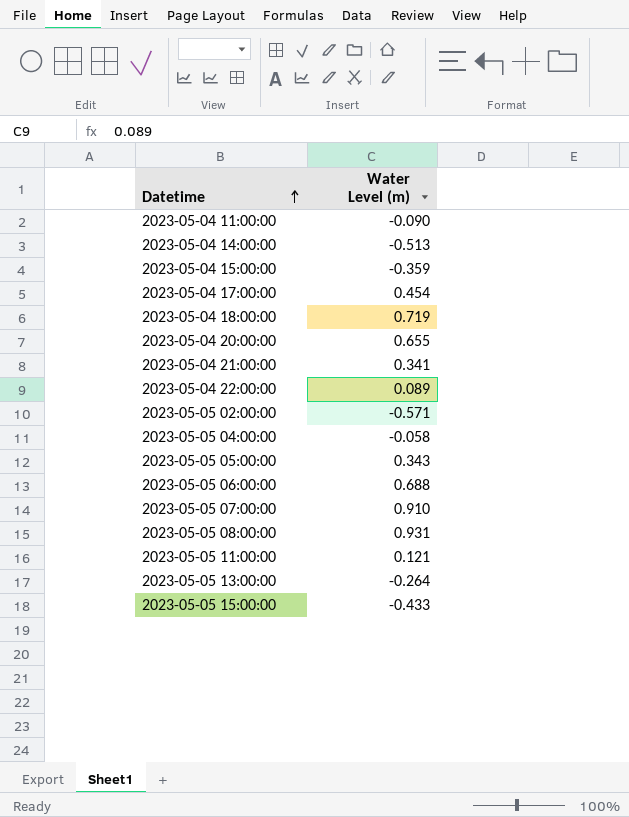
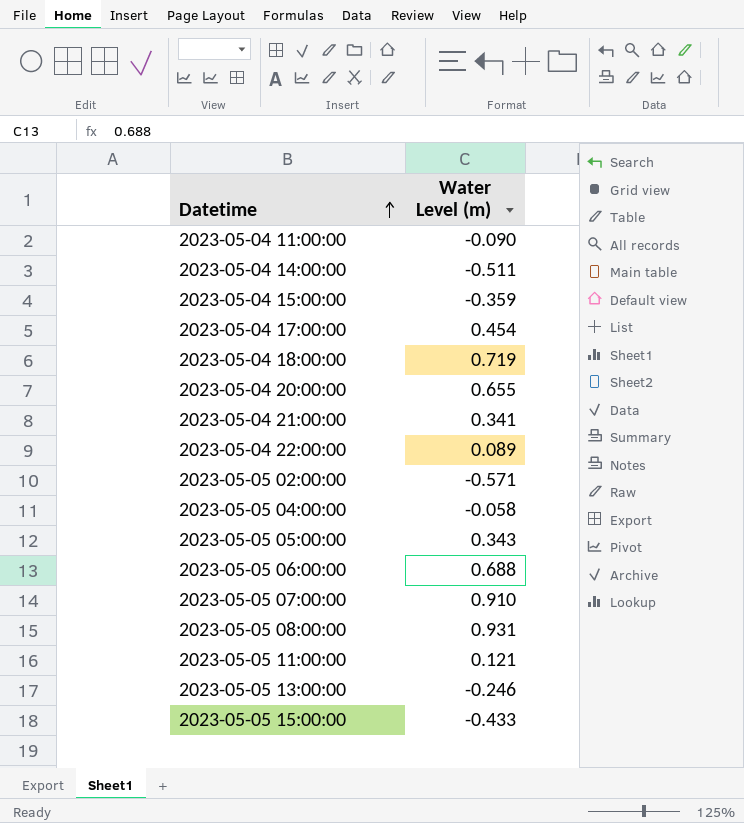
2023-05-04 14:00:00 | Water Level (m): -0.513 -> -0.511
2023-05-05 13:00:00 | Water Level (m): -0.264 -> -0.246

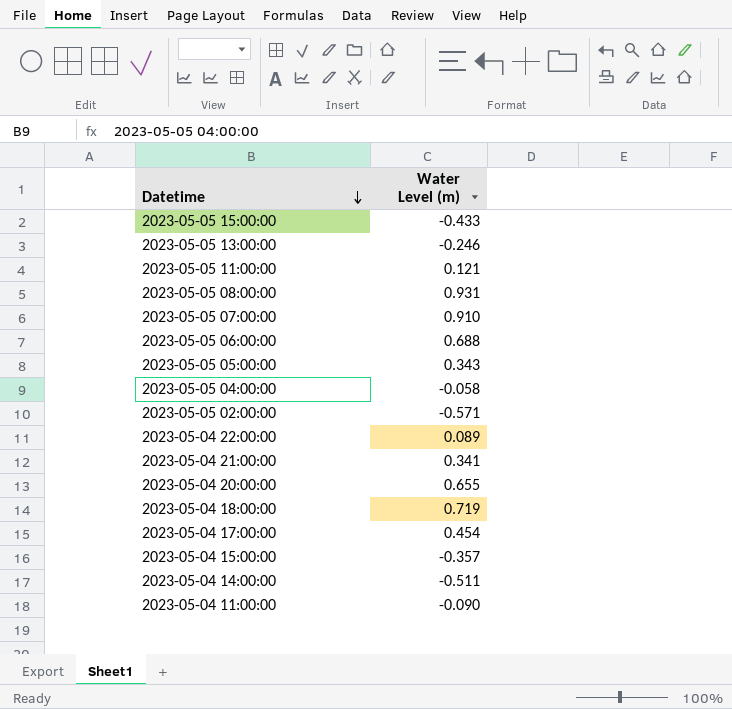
row order: Datetime ascending -> Datetime descending
2023-05-04 15:00:00 | Water Level (m): -0.359 -> -0.357

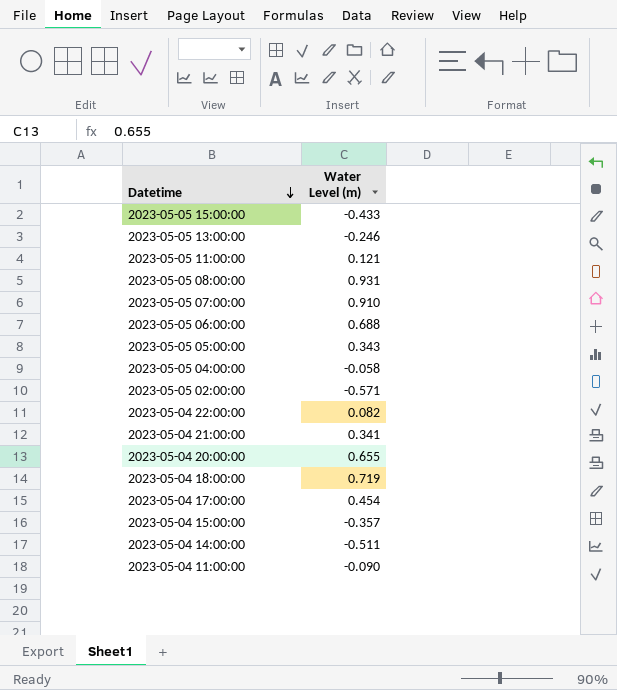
2023-05-04 22:00:00 | Water Level (m): 0.089 -> 0.082

